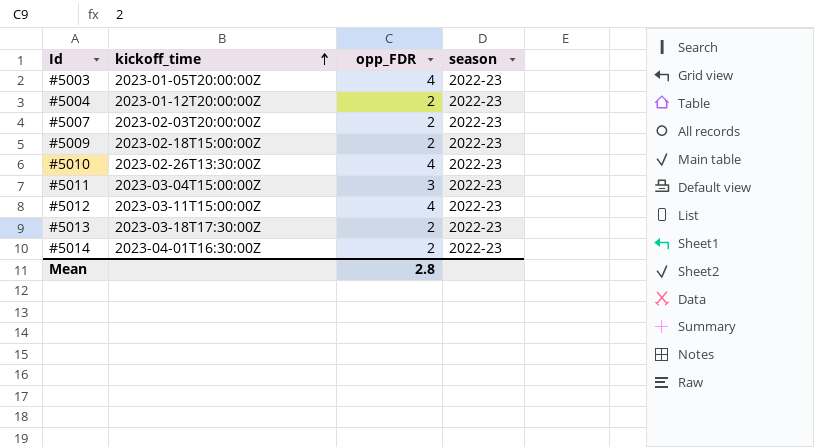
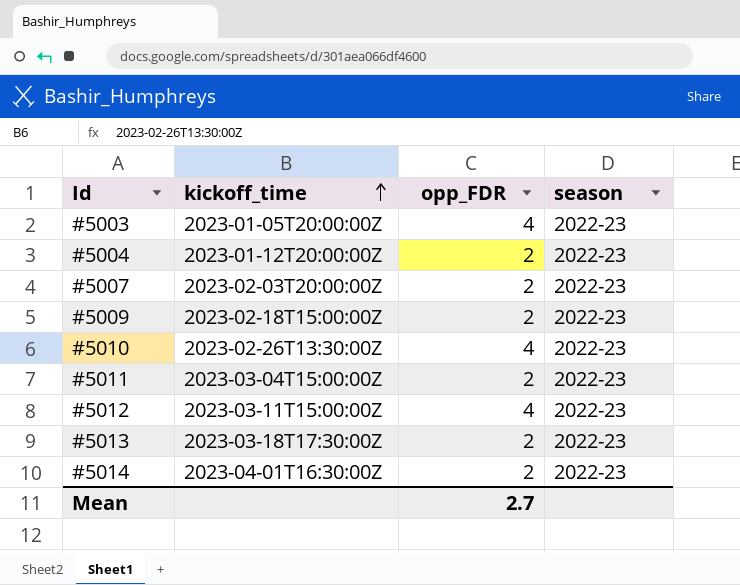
#5011 | opp_FDR: 3 -> 2
Mean | opp_FDR: 2.8 -> 2.7

